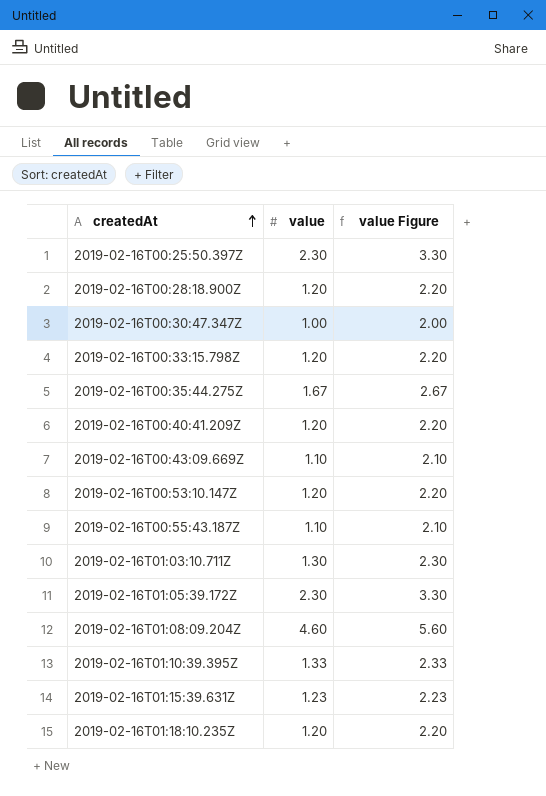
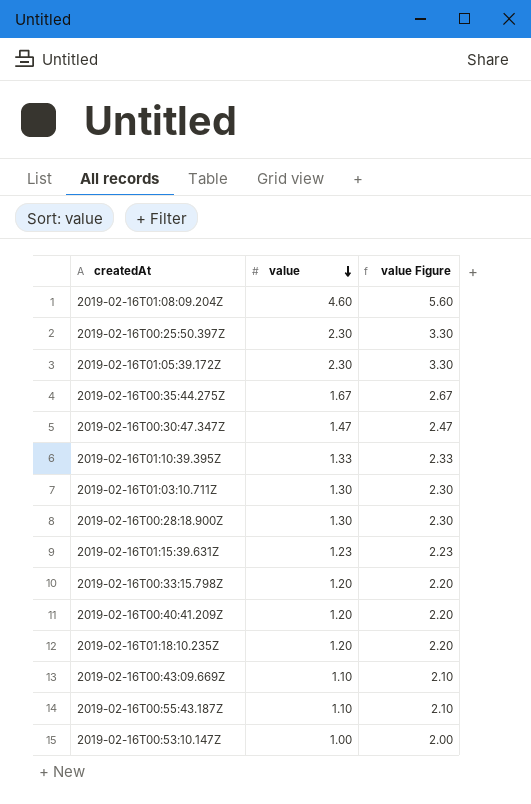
row order: createdAt ascending -> value descending
2019-02-16T00:30:47.347Z | value: 1.00 -> 1.47
2019-02-16T00:30:47.347Z | value Figure: 2.00 -> 2.47
2019-02-16T00:28:18.900Z | value: 1.20 -> 1.30
2019-02-16T00:28:18.900Z | value Figure: 2.20 -> 2.30
2019-02-16T00:53:10.147Z | value: 1.20 -> 1.00
2019-02-16T00:53:10.147Z | value Figure: 2.20 -> 2.00

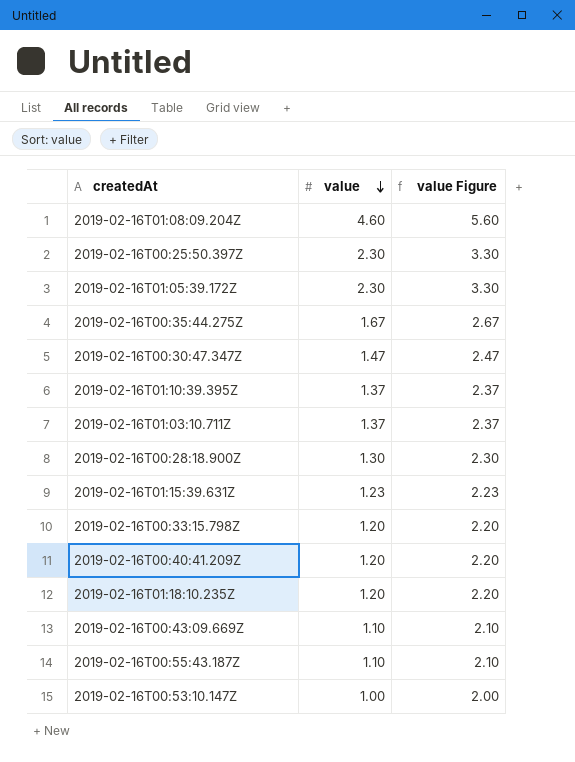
2019-02-16T01:10:39.395Z | value: 1.33 -> 1.37
2019-02-16T01:10:39.395Z | value Figure: 2.33 -> 2.37
2019-02-16T01:03:10.711Z | value: 1.30 -> 1.37
2019-02-16T01:03:10.711Z | value Figure: 2.30 -> 2.37

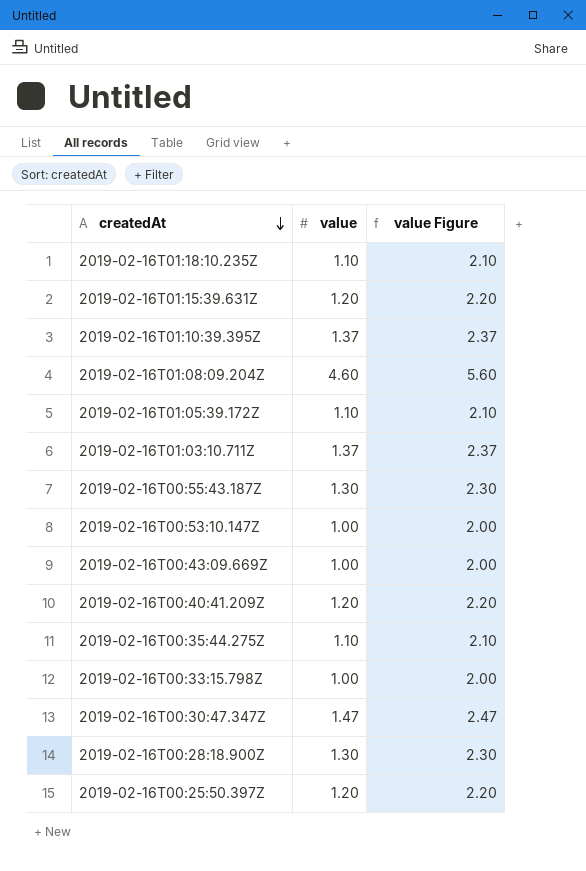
row order: value descending -> createdAt descending
2019-02-16T01:18:10.235Z | value: 1.20 -> 1.10
2019-02-16T01:18:10.235Z | value Figure: 2.20 -> 2.10
2019-02-16T01:15:39.631Z | value: 1.23 -> 1.20
2019-02-16T01:15:39.631Z | value Figure: 2.23 -> 2.20
2019-02-16T01:05:39.172Z | value: 2.30 -> 1.10
2019-02-16T01:05:39.172Z | value Figure: 3.30 -> 2.10
2019-02-16T00:55:43.187Z | value: 1.10 -> 1.30
2019-02-16T00:55:43.187Z | value Figure: 2.10 -> 2.30
2019-02-16T00:43:09.669Z | value: 1.10 -> 1.00
2019-02-16T00:43:09.669Z | value Figure: 2.10 -> 2.00
2019-02-16T00:35:44.275Z | value: 1.67 -> 1.10
2019-02-16T00:35:44.275Z | value Figure: 2.67 -> 2.10
2019-02-16T00:33:15.798Z | value: 1.20 -> 1.00
2019-02-16T00:33:15.798Z | value Figure: 2.20 -> 2.00
2019-02-16T00:25:50.397Z | value: 2.30 -> 1.20
2019-02-16T00:25:50.397Z | value Figure: 3.30 -> 2.20

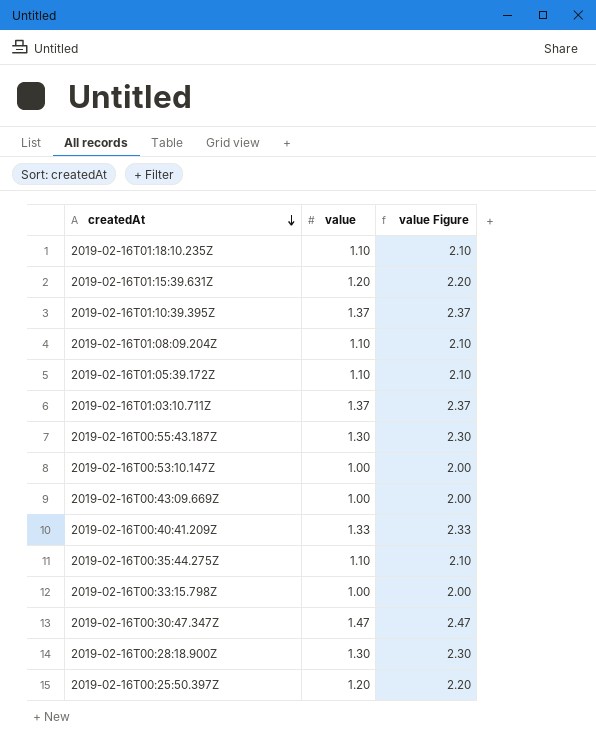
2019-02-16T01:08:09.204Z | value: 4.60 -> 1.10
2019-02-16T01:08:09.204Z | value Figure: 5.60 -> 2.10
2019-02-16T00:40:41.209Z | value: 1.20 -> 1.33
2019-02-16T00:40:41.209Z | value Figure: 2.20 -> 2.33

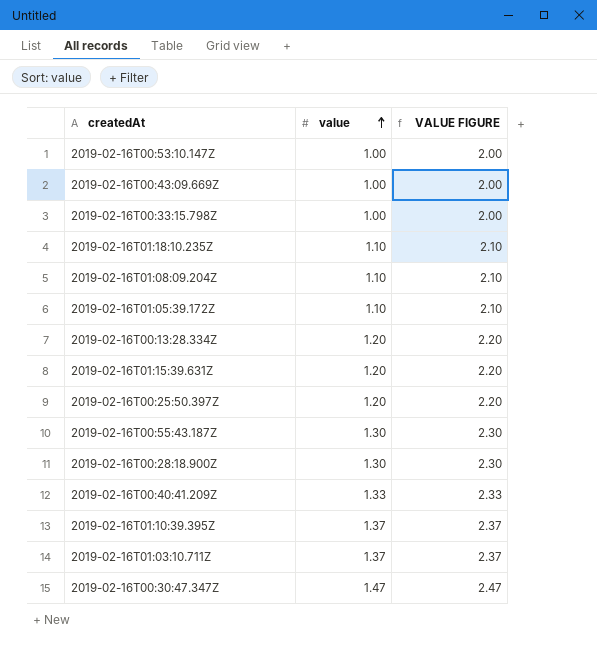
row order: createdAt descending -> value ascending
column name: value Figure -> VALUE FIGURE
row 2019-02-16T00:35:44.275Z: 1.10 | 2.10 -> none
row 2019-02-16T00:13:28.334Z: none -> 1.20 | 2.20

